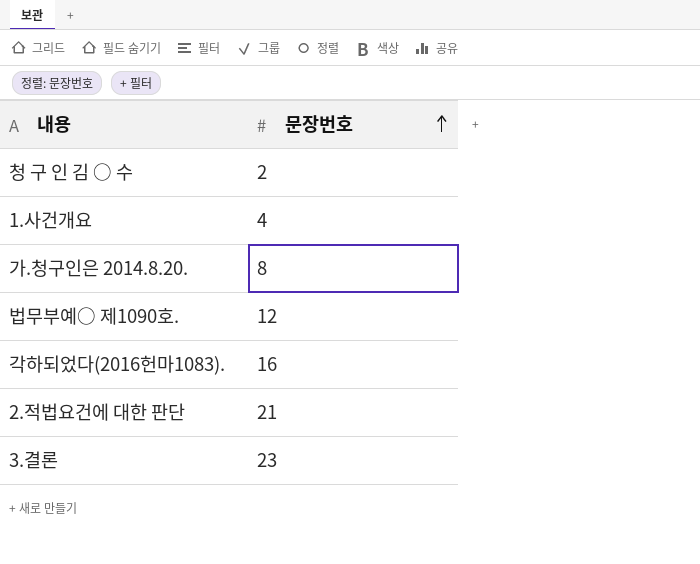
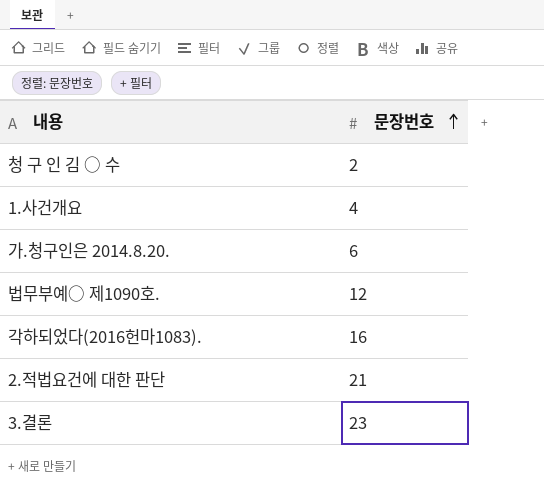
가.청구인은 2014.8.20. | 문장번호: 8 -> 6

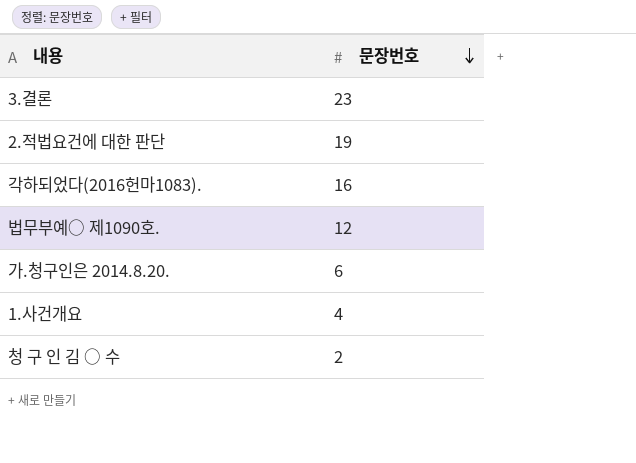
row order: 문장번호 ascending -> 문장번호 descending
2.적법요건에 대한 판단 | 문장번호: 21 -> 19

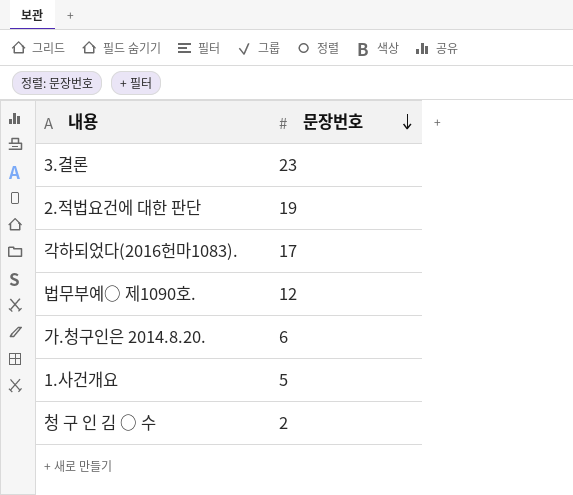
각하되었다(2016헌마1083). | 문장번호: 16 -> 17
1.사건개요 | 문장번호: 4 -> 5

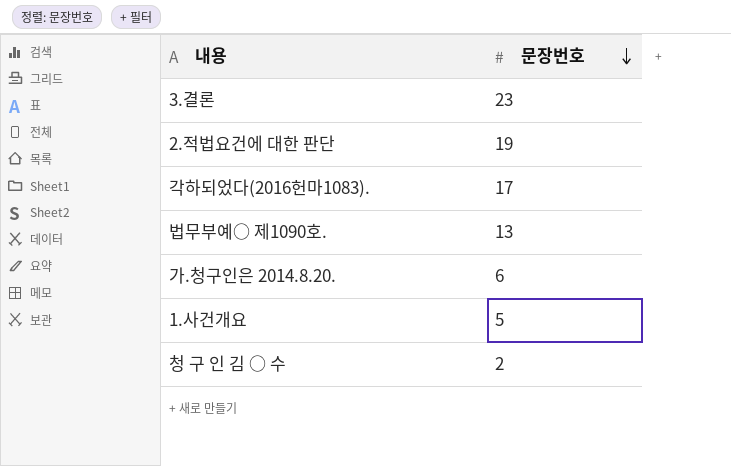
법무부예○ 제1090호. | 문장번호: 12 -> 13

